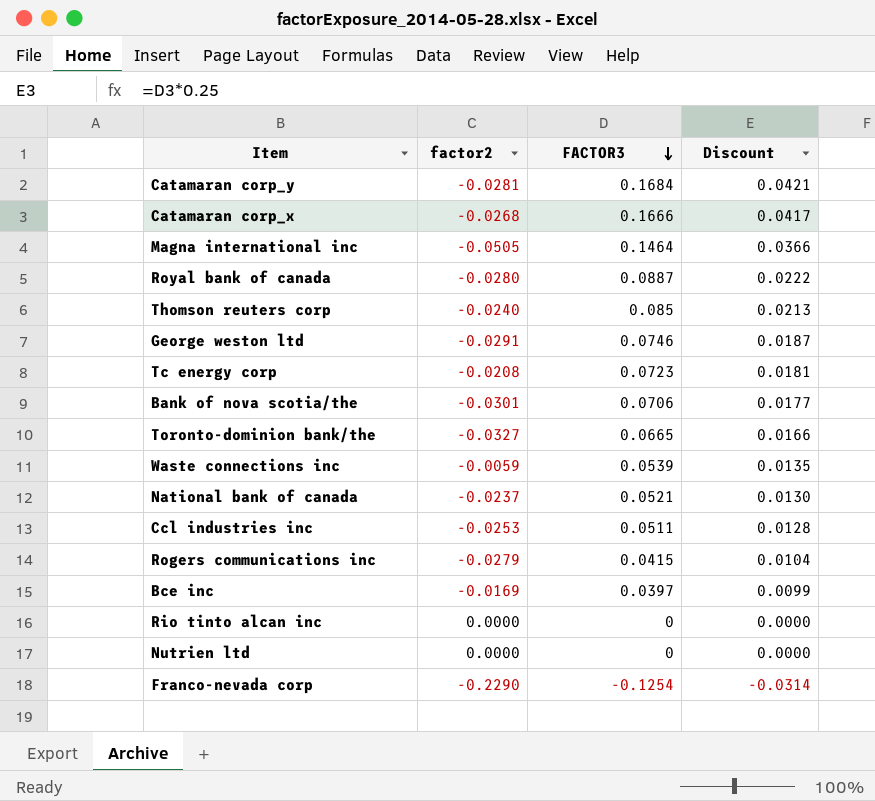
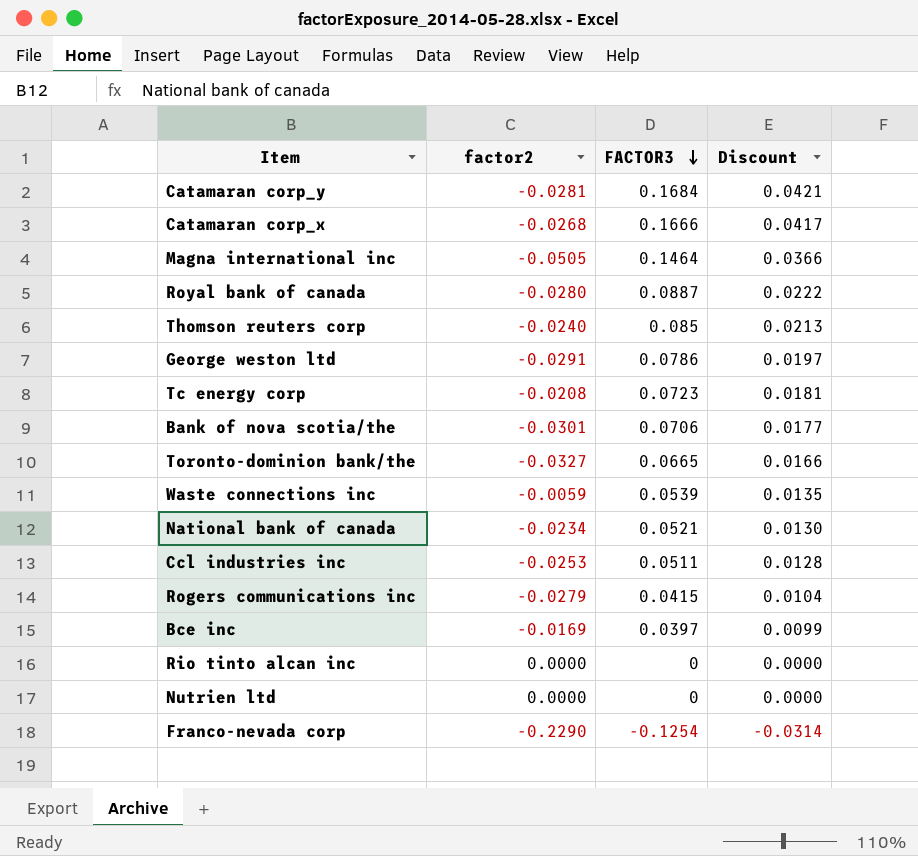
George weston ltd | FACTOR3: 0.0746 -> 0.0786
George weston ltd | Discount: 0.0187 -> 0.0197
National bank of canada | factor2: -0.0237 -> -0.0234

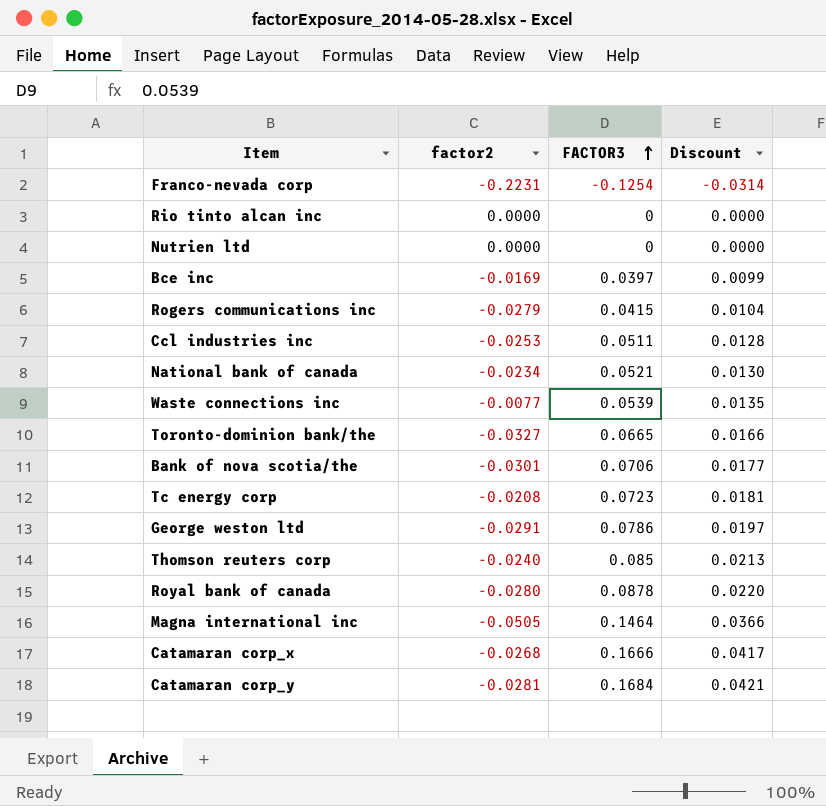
row order: FACTOR3 descending -> FACTOR3 ascending
Franco-nevada corp | factor2: -0.2290 -> -0.2231
Waste connections inc | factor2: -0.0059 -> -0.0077
Royal bank of canada | FACTOR3: 0.0887 -> 0.0878
Royal bank of canada | Discount: 0.0222 -> 0.0220

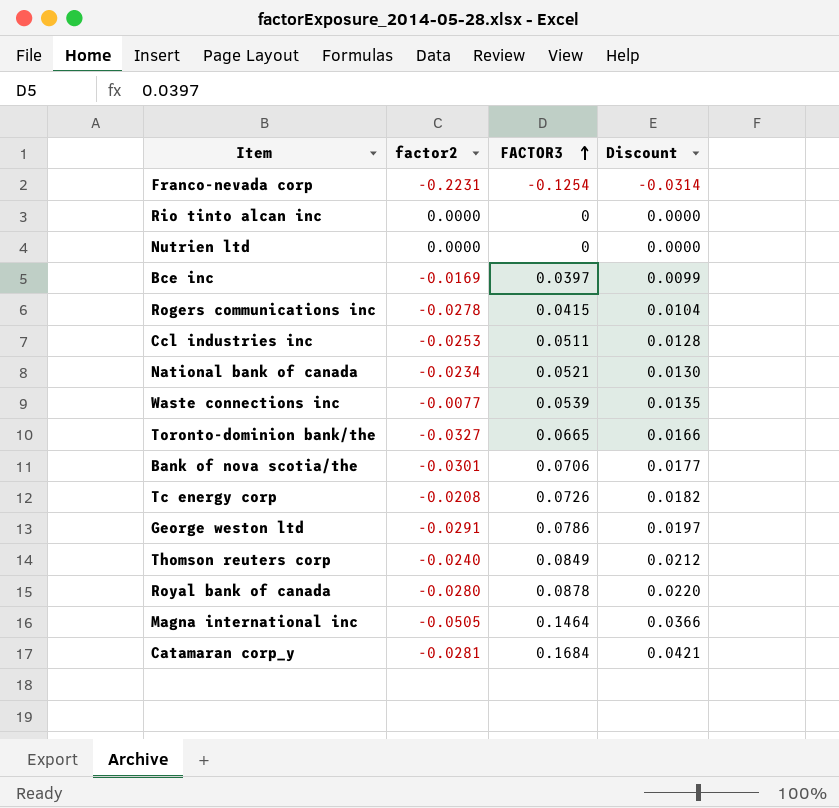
row Catamaran corp_x: -0.0268 | 0.1666 | 0.0417 -> none
Rogers communications inc | factor2: -0.0279 -> -0.0278
Tc energy corp | FACTOR3: 0.0723 -> 0.0726
Tc energy corp | Discount: 0.0181 -> 0.0182
Thomson reuters corp | FACTOR3: 0.085 -> 0.0849
Thomson reuters corp | Discount: 0.0213 -> 0.0212

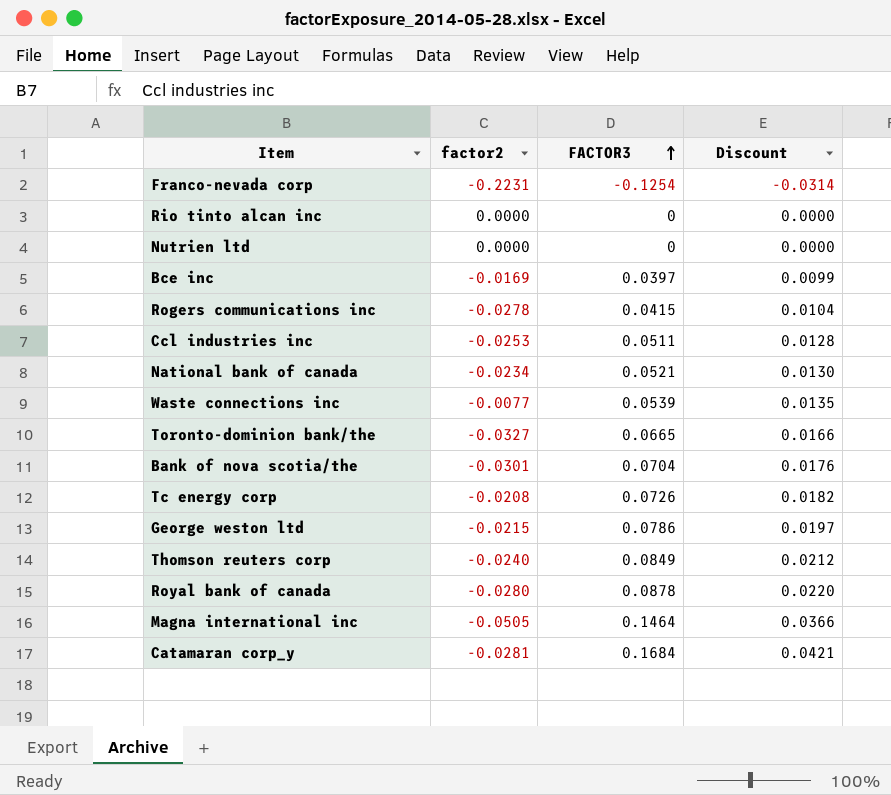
Bank of nova scotia/the | FACTOR3: 0.0706 -> 0.0704
Bank of nova scotia/the | Discount: 0.0177 -> 0.0176
George weston ltd | factor2: -0.0291 -> -0.0215

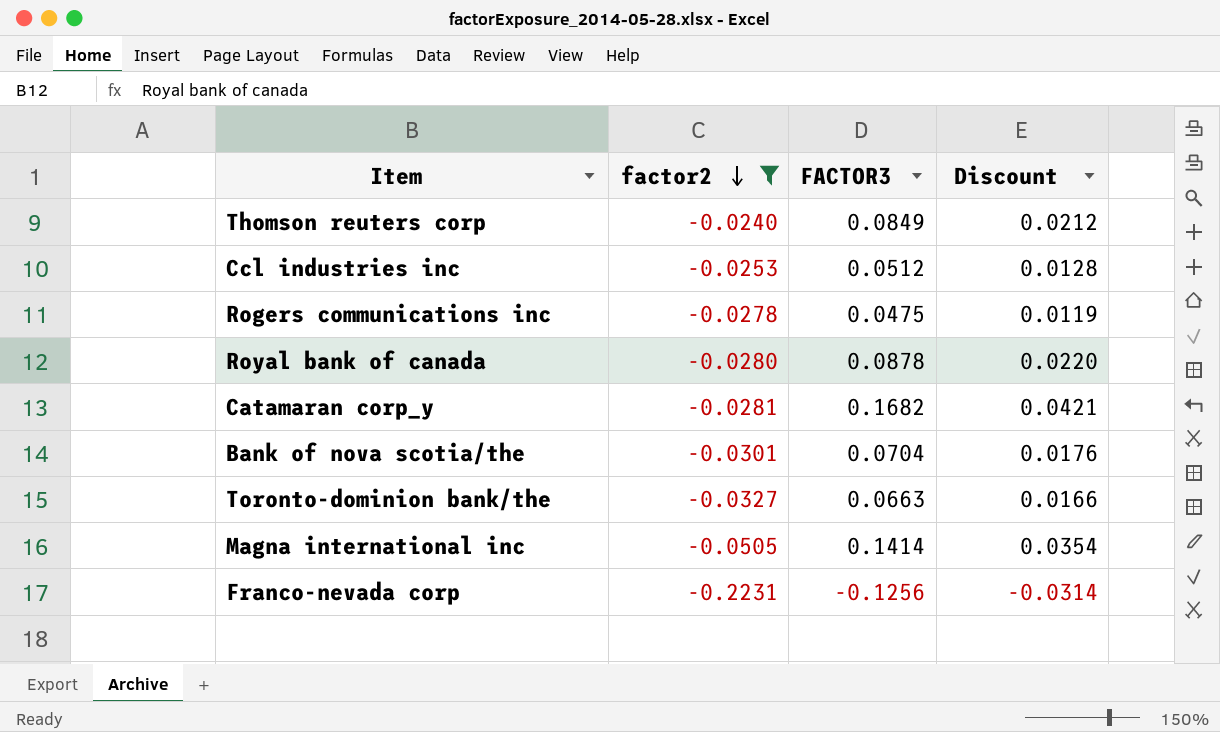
filter: none -> factor2 <= -0.0240
row order: FACTOR3 ascending -> factor2 descending
Ccl industries inc | FACTOR3: 0.0511 -> 0.0512
Rogers communications inc | FACTOR3: 0.0415 -> 0.0475
Rogers communications inc | Discount: 0.0104 -> 0.0119
Catamaran corp_y | FACTOR3: 0.1684 -> 0.1682
Toronto-dominion bank/the | FACTOR3: 0.0665 -> 0.0663
Magna international inc | FACTOR3: 0.1464 -> 0.1414
Magna international inc | Discount: 0.0366 -> 0.0354
Franco-nevada corp | FACTOR3: -0.1254 -> -0.1256

